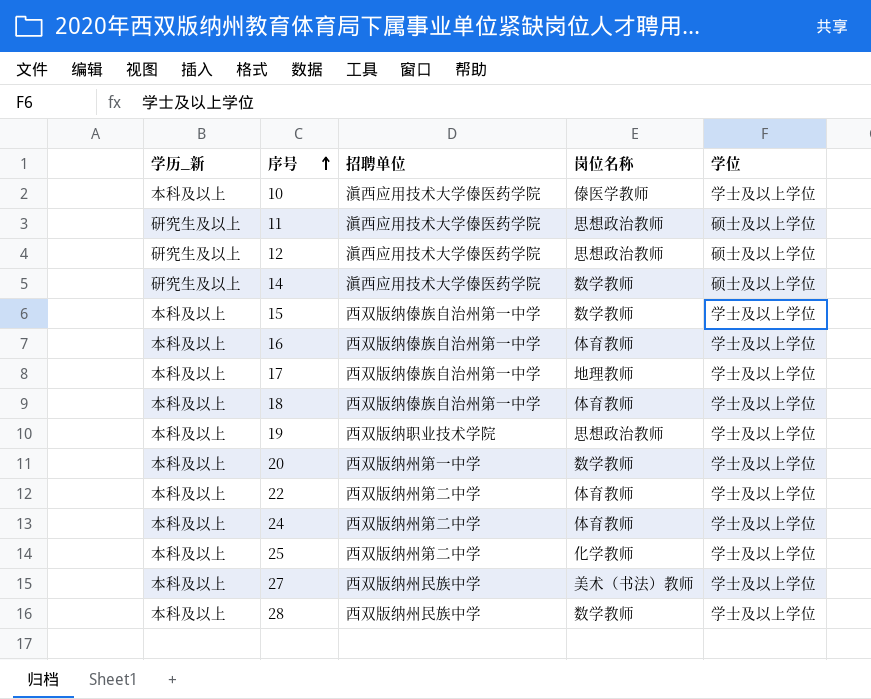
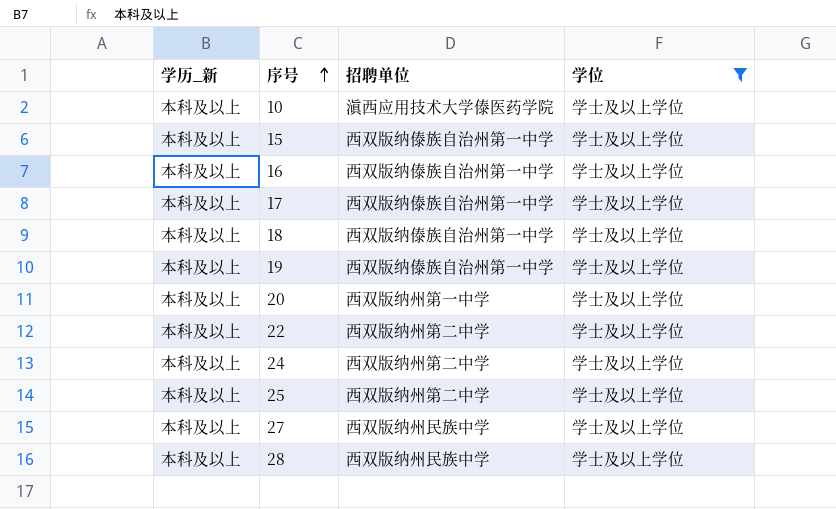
filter: none -> 学位 = 学士及以上学位
column 岗位名称 | position: 4 -> none
19 | 招聘单位: 西双版纳职业技术学院 -> 西双版纳傣族自治州第一中学

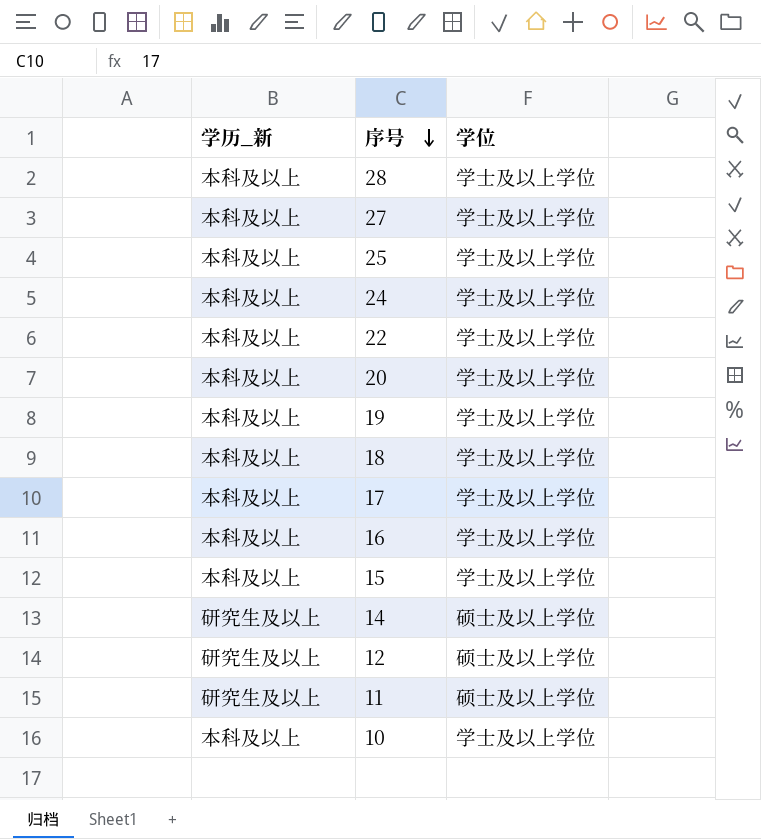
filter: 学位 = 学士及以上学位 -> none
row order: 序号 ascending -> 序号 descending
column 招聘单位 | position: 3 -> none

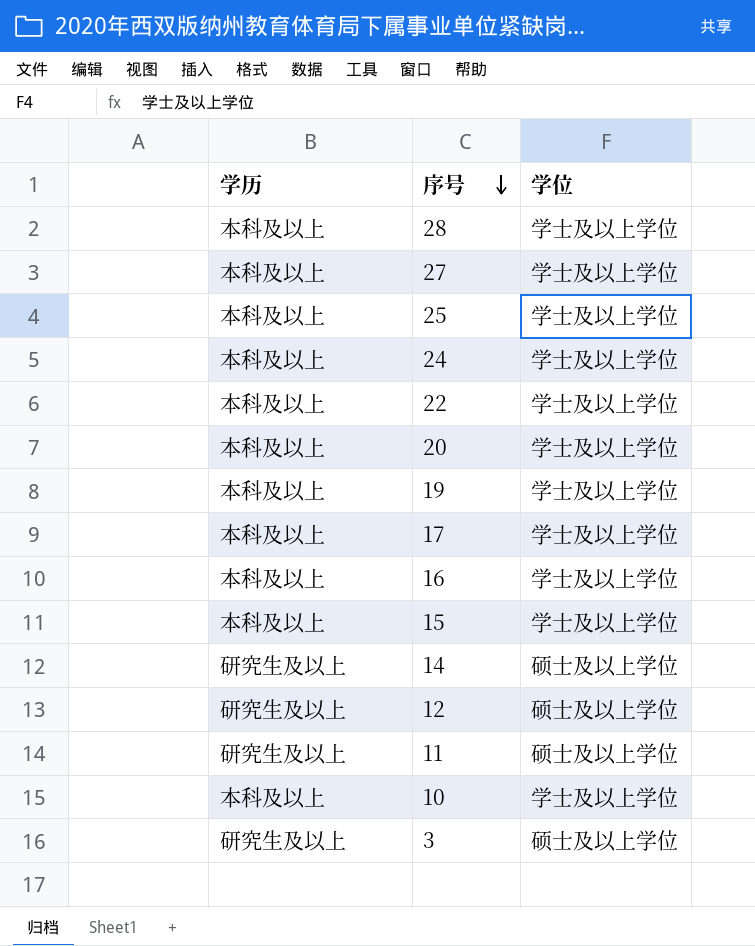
column name: 学历_新 -> 学历
row 18: 本科及以上 | 学士及以上学位 -> none
row 3: none -> 研究生及以上 | 硕士及以上学位

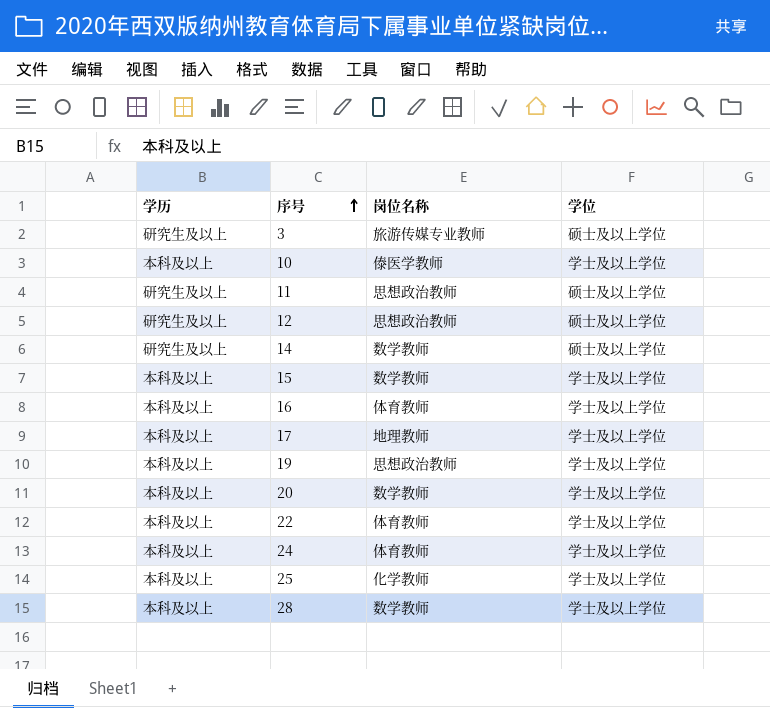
row order: 序号 descending -> 序号 ascending
column 岗位名称 | position: none -> 3
row 27: 本科及以上 | 学士及以上学位 -> none

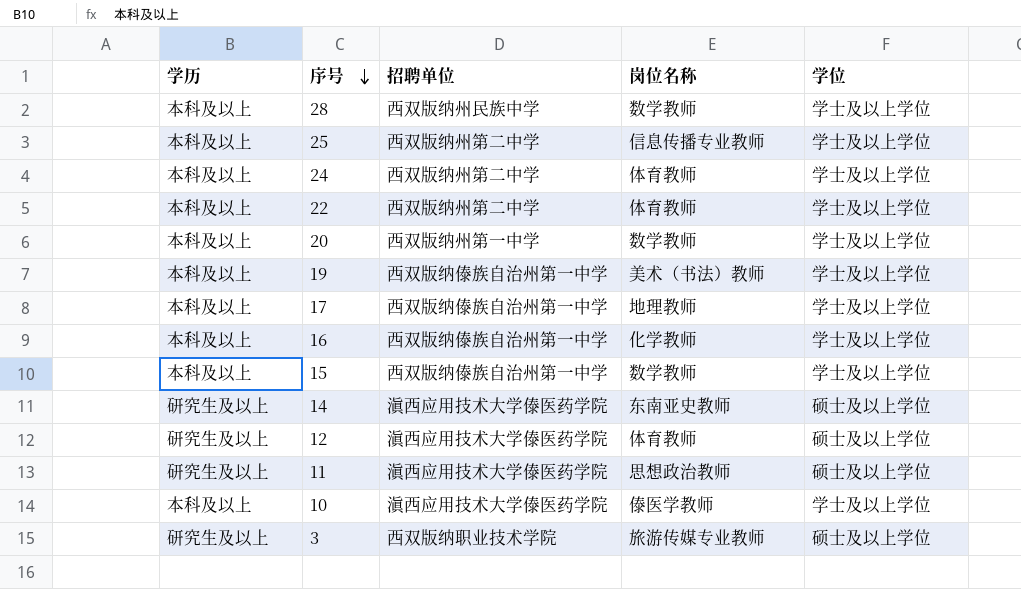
row order: 序号 ascending -> 序号 descending
column 招聘单位 | position: none -> 3
25 | 岗位名称: 化学教师 -> 信息传播专业教师
19 | 岗位名称: 思想政治教师 -> 美术（书法）教师
16 | 岗位名称: 体育教师 -> 化学教师
14 | 岗位名称: 数学教师 -> 东南亚史教师
12 | 岗位名称: 思想政治教师 -> 体育教师

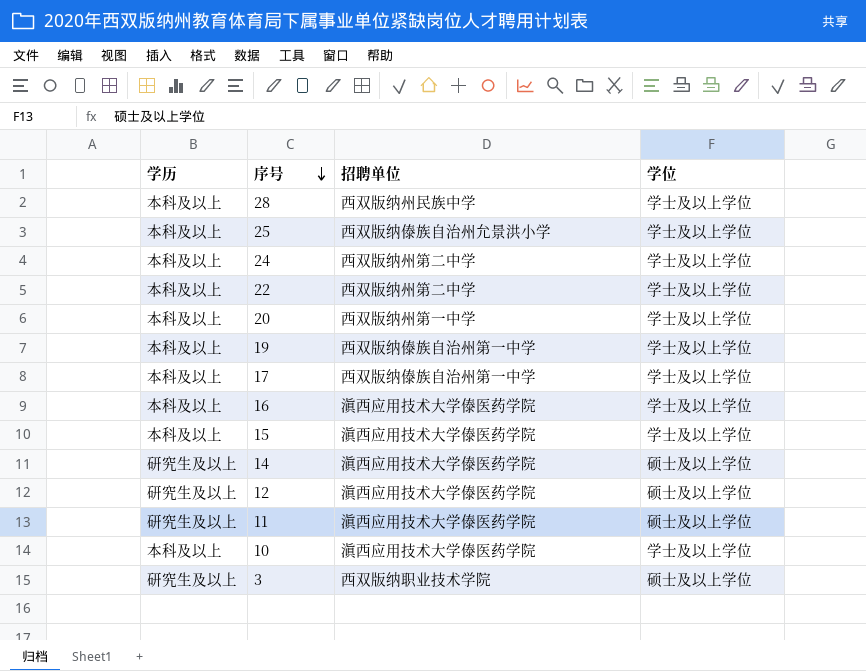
column 岗位名称 | position: 4 -> none
25 | 招聘单位: 西双版纳州第二中学 -> 西双版纳傣族自治州允景洪小学
16 | 招聘单位: 西双版纳傣族自治州第一中学 -> 滇西应用技术大学傣医药学院
15 | 招聘单位: 西双版纳傣族自治州第一中学 -> 滇西应用技术大学傣医药学院

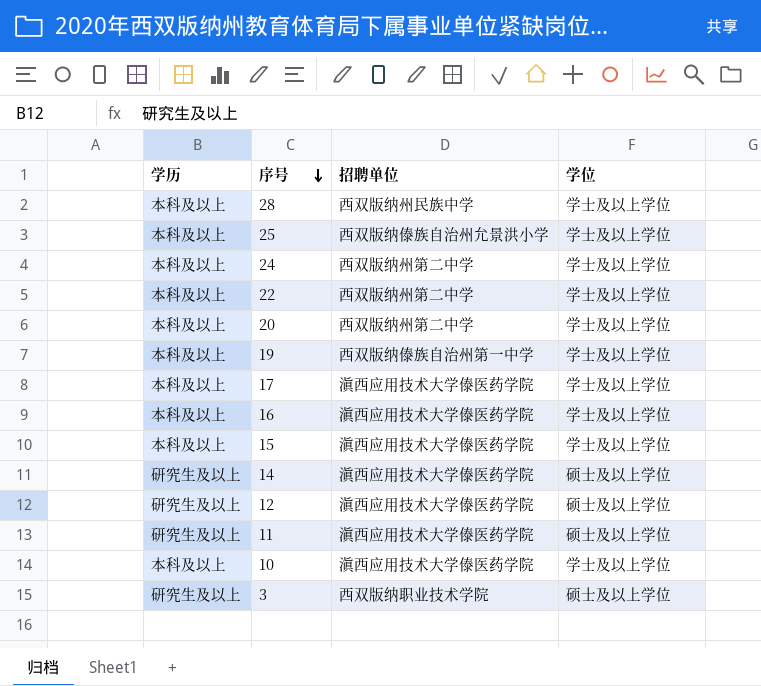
20 | 招聘单位: 西双版纳州第一中学 -> 西双版纳州第二中学
17 | 招聘单位: 西双版纳傣族自治州第一中学 -> 滇西应用技术大学傣医药学院

